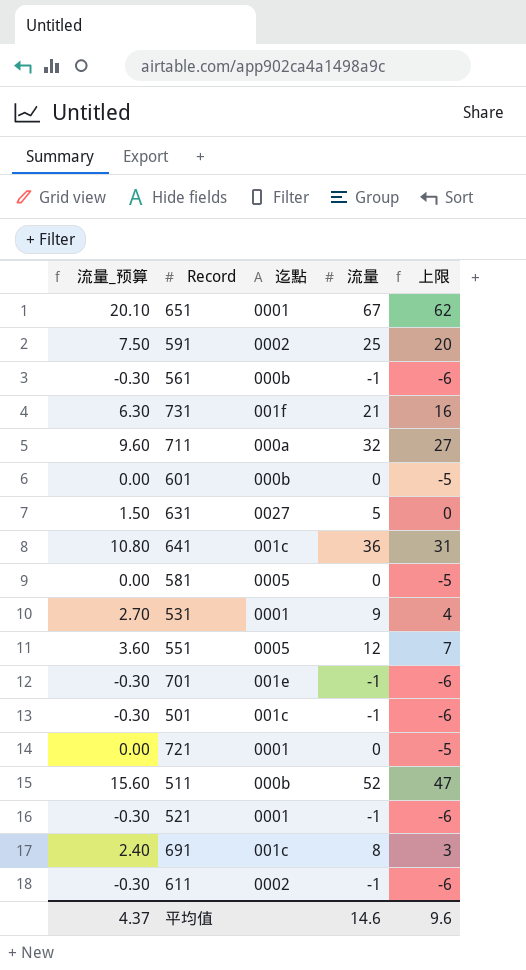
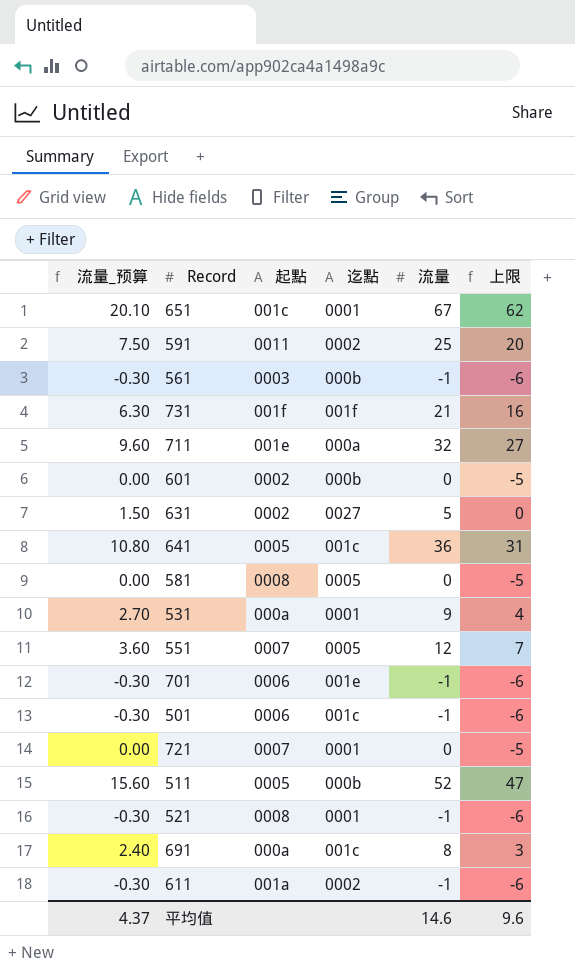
column 起點 | position: none -> 3

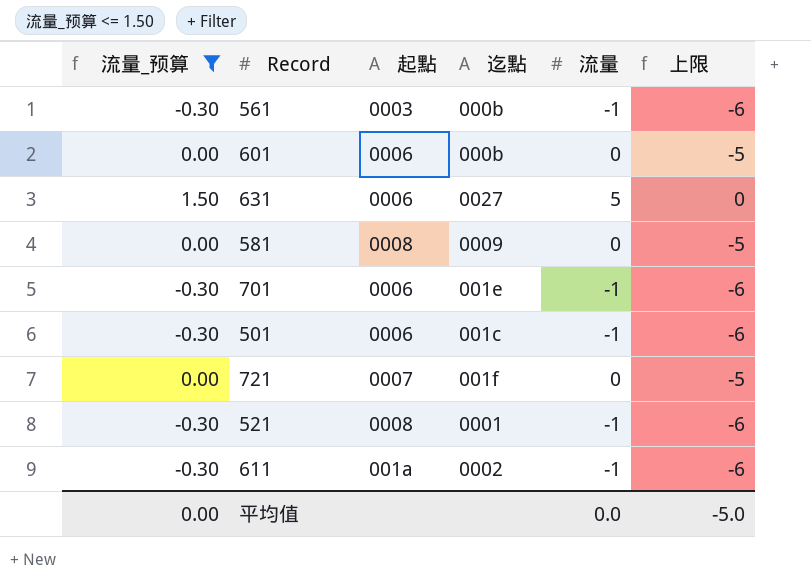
filter: none -> 流量_预算 <= 1.50
601 | 起點: 0002 -> 0006
631 | 起點: 0002 -> 0006
581 | 迄點: 0005 -> 0009
721 | 迄點: 0001 -> 001f
平均值 | 流量_预算: 4.37 -> 0.00
平均值 | 流量: 14.6 -> 0.0
平均值 | 上限: 9.6 -> -5.0

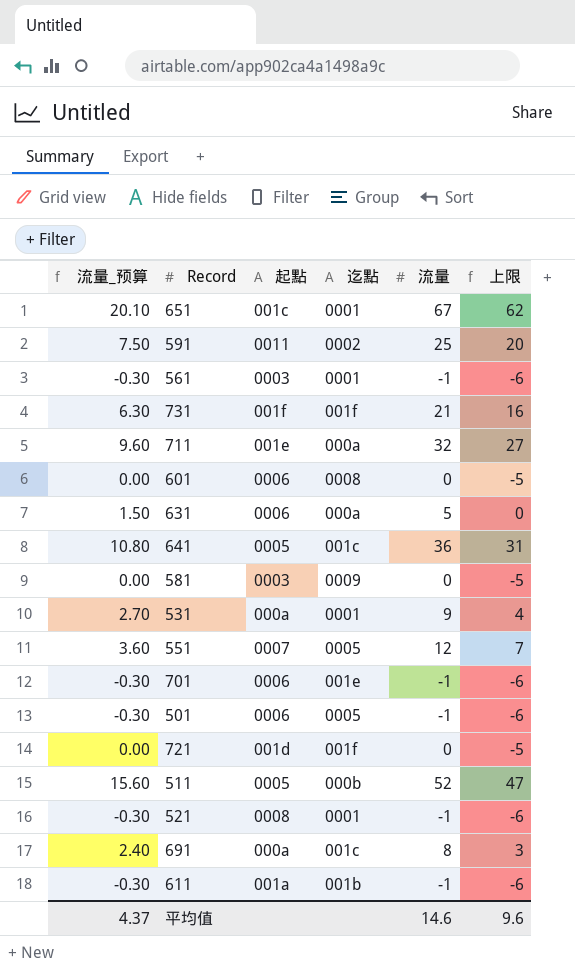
filter: 流量_预算 <= 1.50 -> none
561 | 迄點: 000b -> 0001
601 | 迄點: 000b -> 0008
631 | 迄點: 0027 -> 000a
581 | 起點: 0008 -> 0003
501 | 迄點: 001c -> 0005
721 | 起點: 0007 -> 001d
611 | 迄點: 0002 -> 001b
平均值 | 流量_预算: 0.00 -> 4.37
平均值 | 流量: 0.0 -> 14.6
平均值 | 上限: -5.0 -> 9.6

